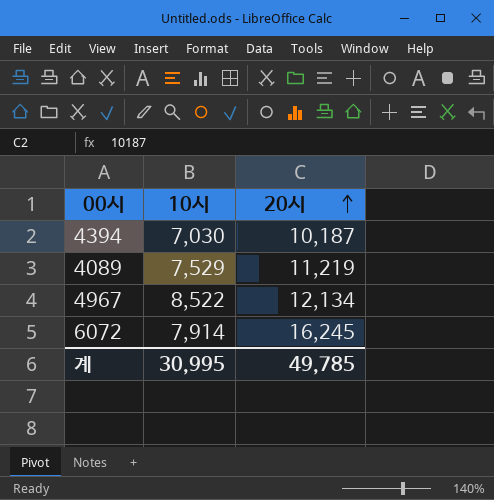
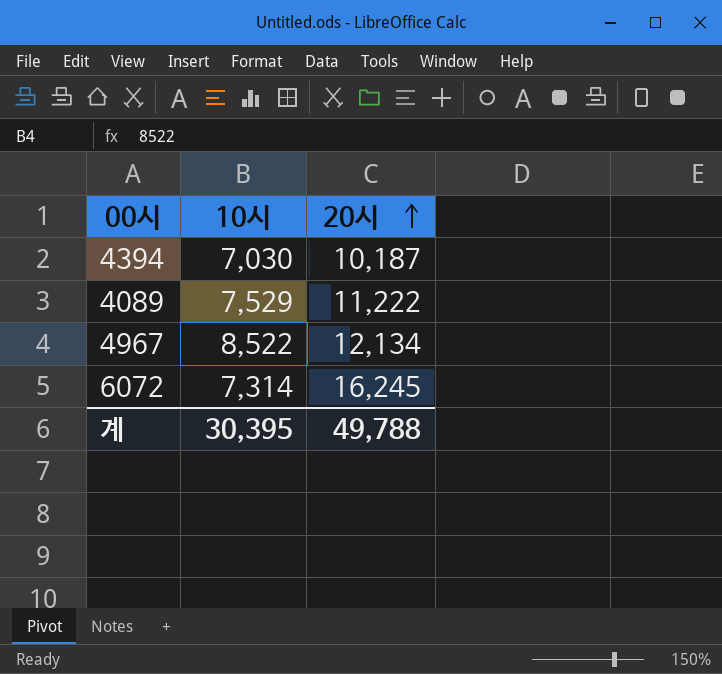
4089 | 20시: 11,219 -> 11,222
6072 | 10시: 7,914 -> 7,314
계 | 10시: 30,995 -> 30,395
계 | 20시: 49,785 -> 49,788

